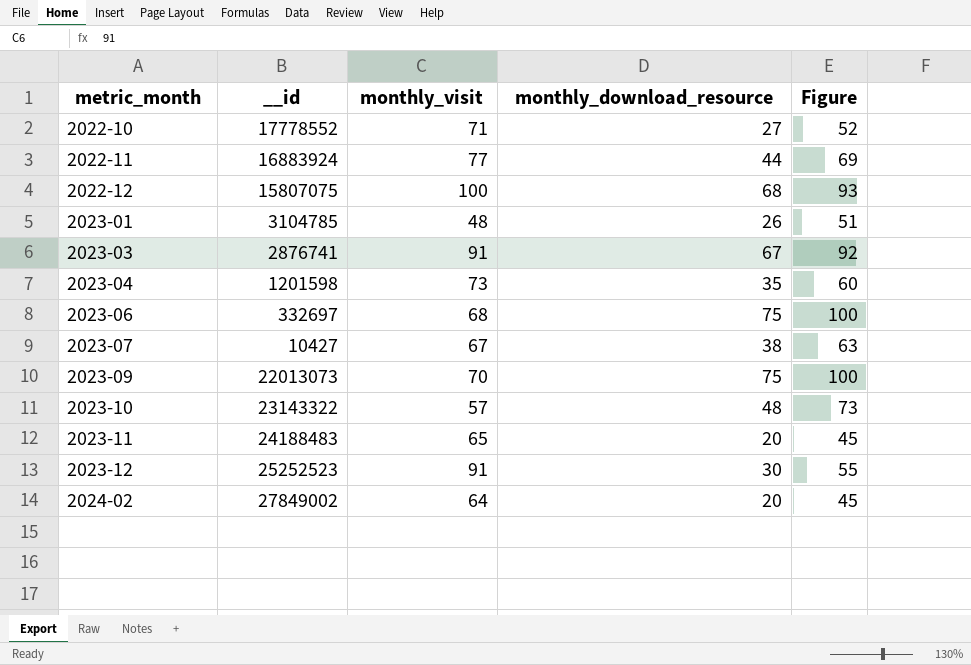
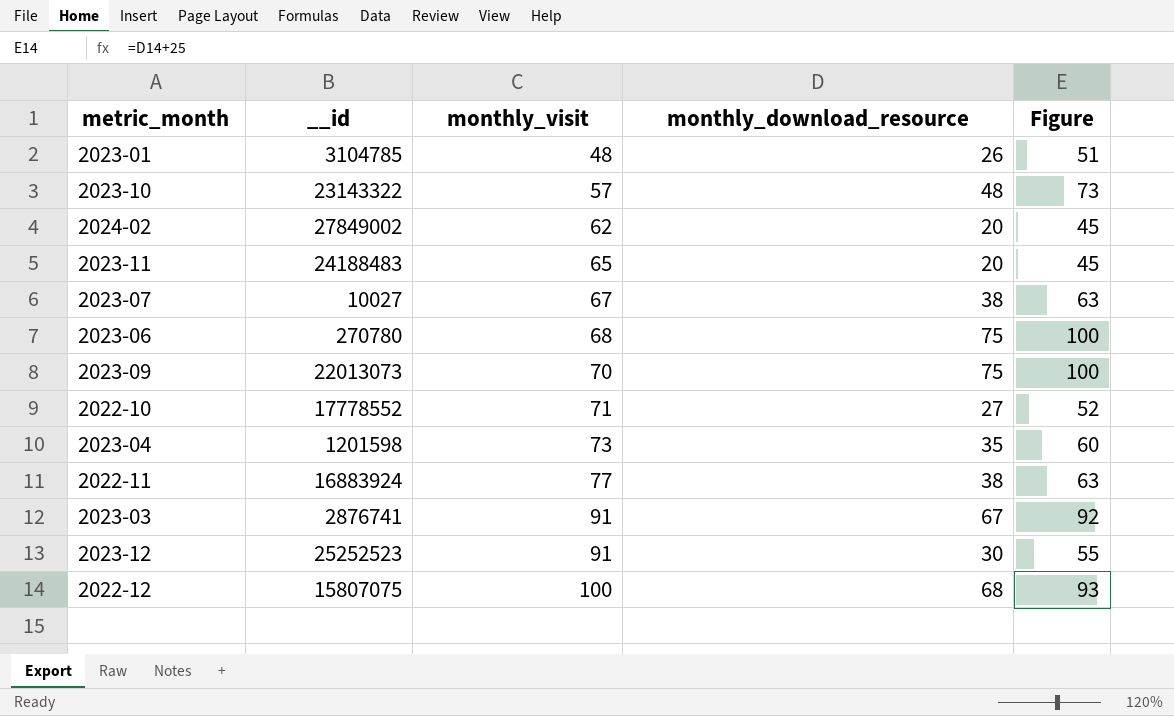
row order: metric_month ascending -> monthly_visit ascending
2024-02 | monthly_visit: 64 -> 62
2023-07 | __id: 10427 -> 10027
2023-06 | __id: 332697 -> 270780
2022-11 | monthly_download_resource: 44 -> 38
2022-11 | Figure: 69 -> 63

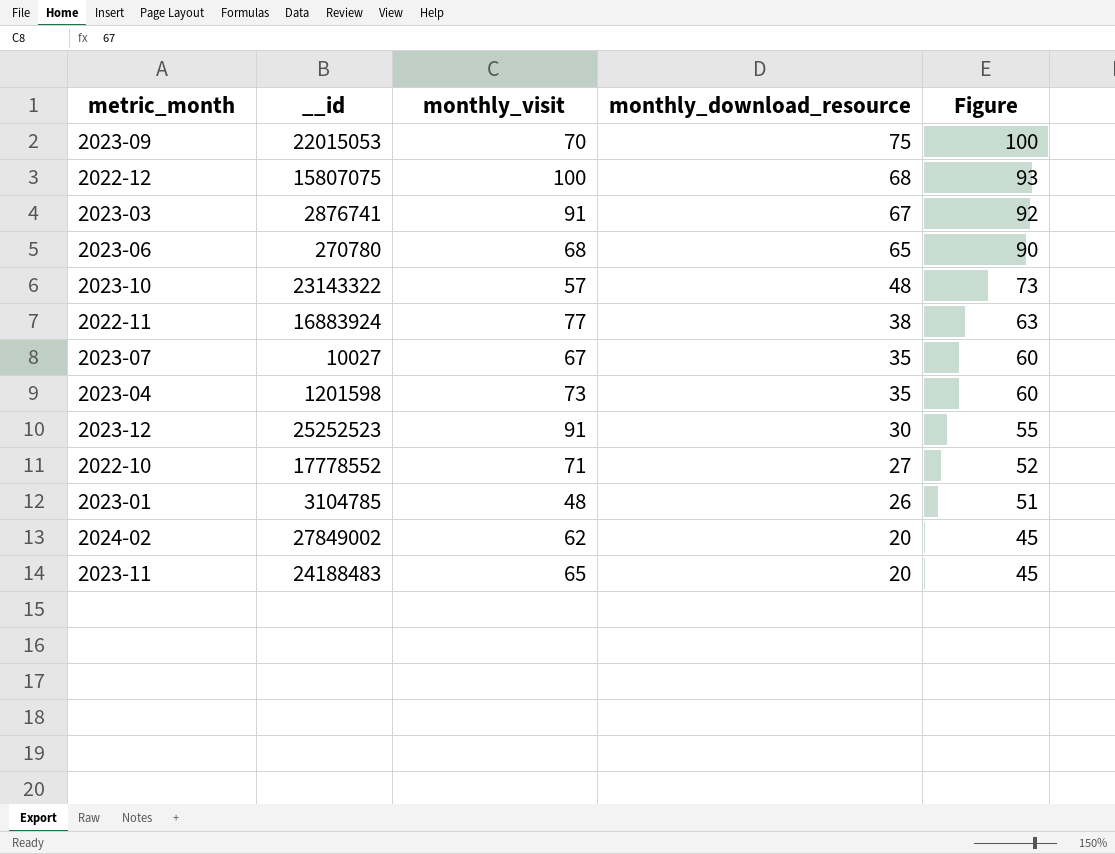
row order: monthly_visit ascending -> monthly_download_resource descending
2023-09 | __id: 22013073 -> 22015053
2023-06 | monthly_download_resource: 75 -> 65
2023-06 | Figure: 100 -> 90
2023-07 | monthly_download_resource: 38 -> 35
2023-07 | Figure: 63 -> 60

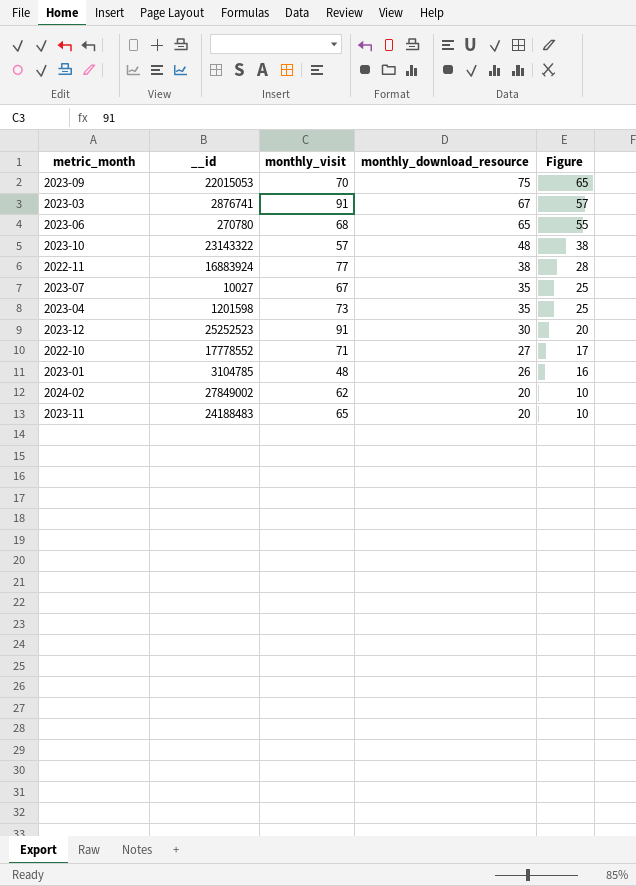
column Figure | formula: [monthly_download_resource] + 25 -> [monthly_download_resource] - 10
row 2022-12: 15807075 | 100 | 68 | 93 -> none

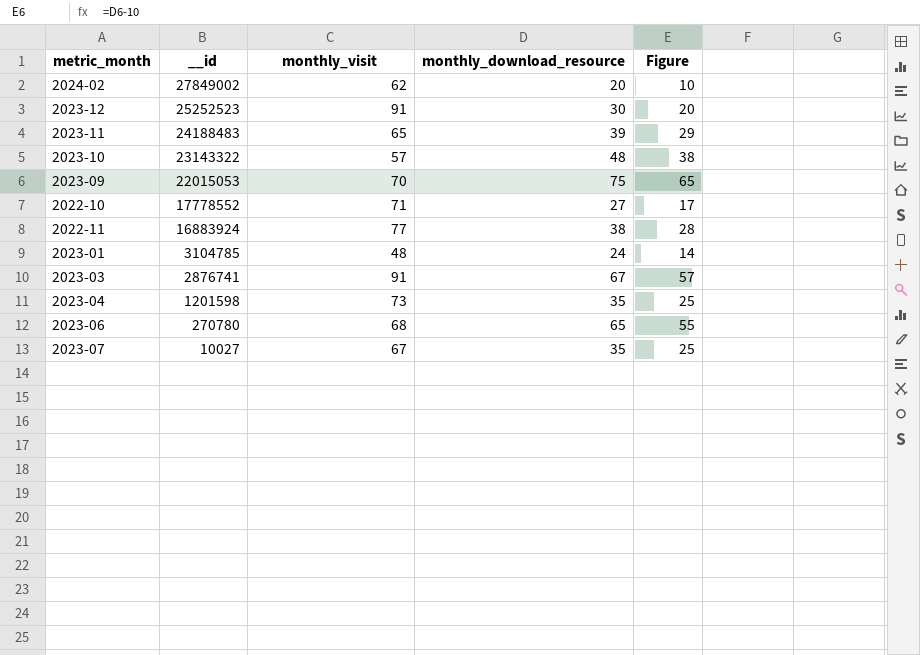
row order: monthly_download_resource descending -> __id descending
2023-11 | monthly_download_resource: 20 -> 39
2023-11 | Figure: 10 -> 29
2023-01 | monthly_download_resource: 26 -> 24
2023-01 | Figure: 16 -> 14

